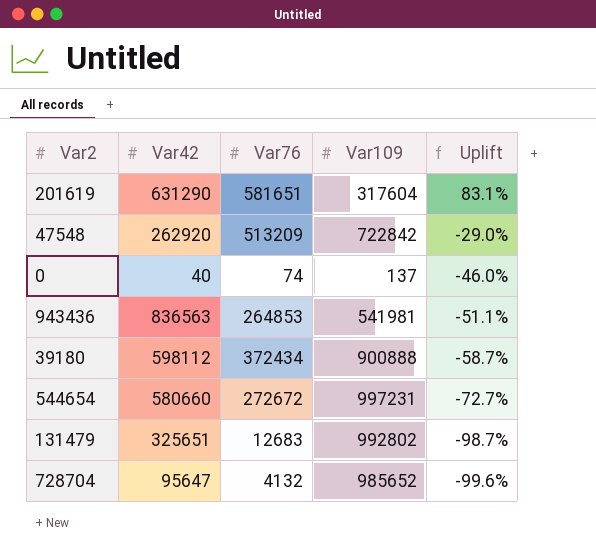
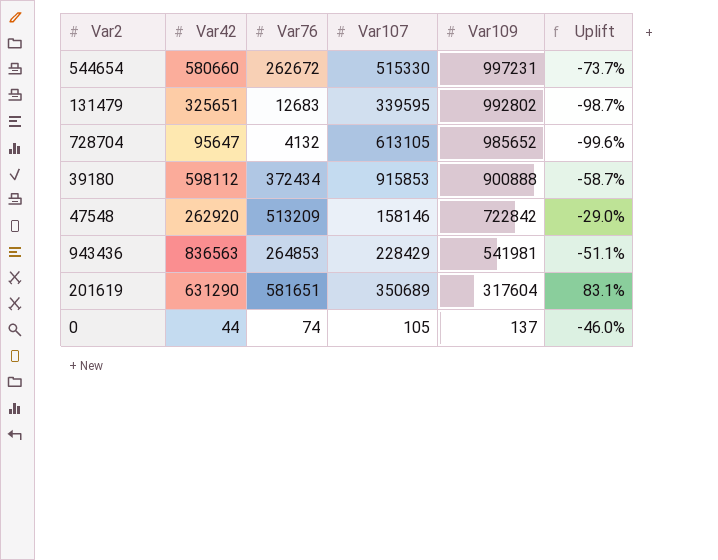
row order: Uplift descending -> Var109 descending
column Var107 | position: none -> 4
544654 | Var76: 272672 -> 262672
544654 | Uplift: -72.7% -> -73.7%
0 | Var42: 40 -> 44

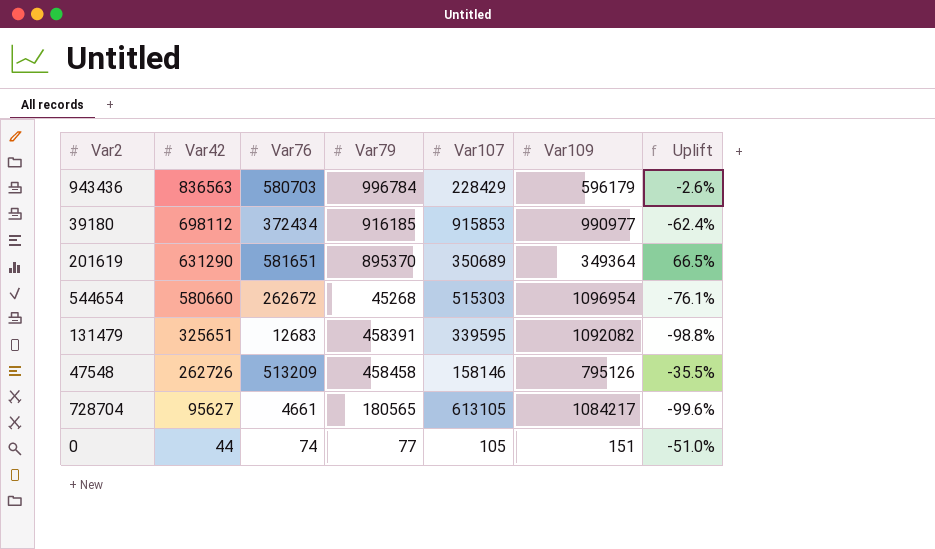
row order: Var109 descending -> Var42 descending
column Var79 | position: none -> 4
943436 | Var76: 264853 -> 580703
943436 | Var109: 541981 -> 596179
943436 | Uplift: -51.1% -> -2.6%
39180 | Var42: 598112 -> 698112
39180 | Var109: 900888 -> 990977
39180 | Uplift: -58.7% -> -62.4%
201619 | Var109: 317604 -> 349364
201619 | Uplift: 83.1% -> 66.5%
544654 | Var107: 515330 -> 515303
544654 | Var109: 997231 -> 1096954
544654 | Uplift: -73.7% -> -76.1%
131479 | Var109: 992802 -> 1092082
131479 | Uplift: -98.7% -> -98.8%
47548 | Var42: 262920 -> 262726
47548 | Var109: 722842 -> 795126
47548 | Uplift: -29.0% -> -35.5%
728704 | Var42: 95647 -> 95627
728704 | Var76: 4132 -> 4661
728704 | Var109: 985652 -> 1084217
0 | Var109: 137 -> 151
0 | Uplift: -46.0% -> -51.0%

